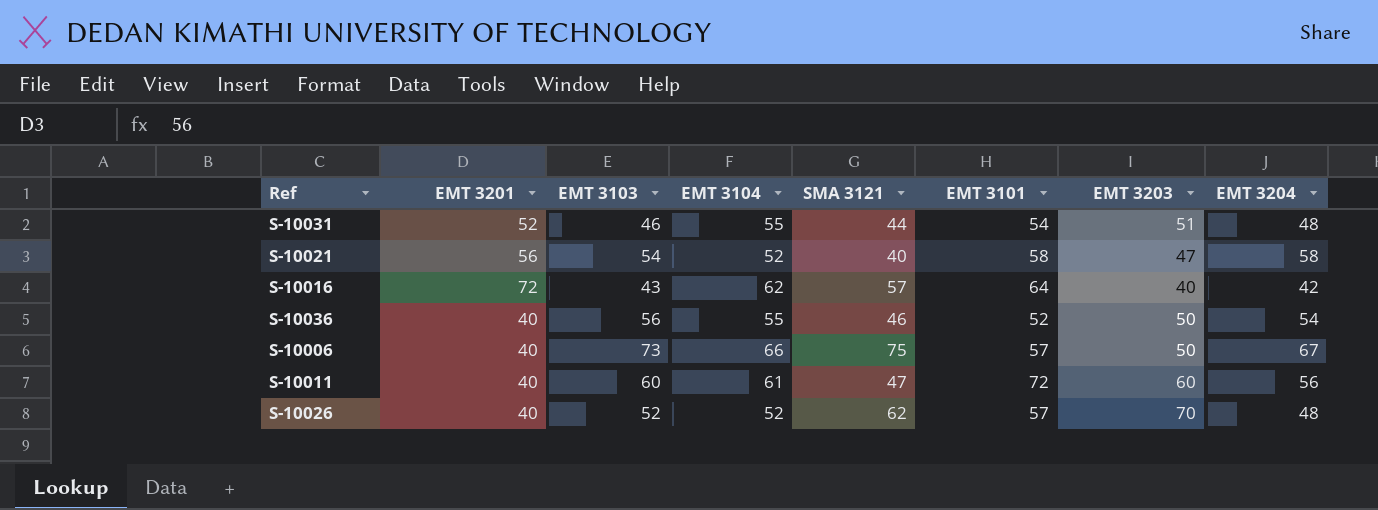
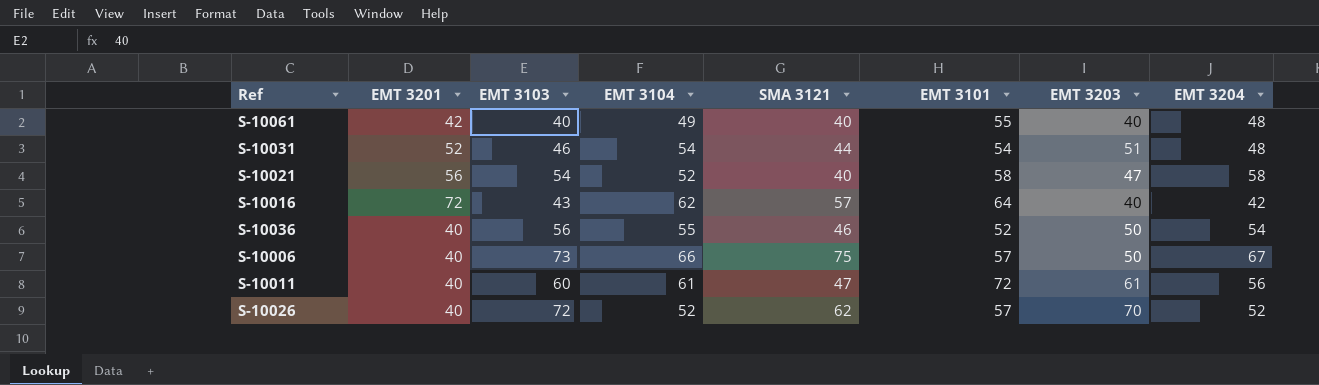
row S-10061: none -> 42 | 40 | 49 | 40 | 55 | 40 | 48
S-10031 | EMT 3104: 55 -> 54
S-10011 | EMT 3203: 60 -> 61
S-10026 | EMT 3103: 52 -> 72
S-10026 | EMT 3204: 48 -> 52

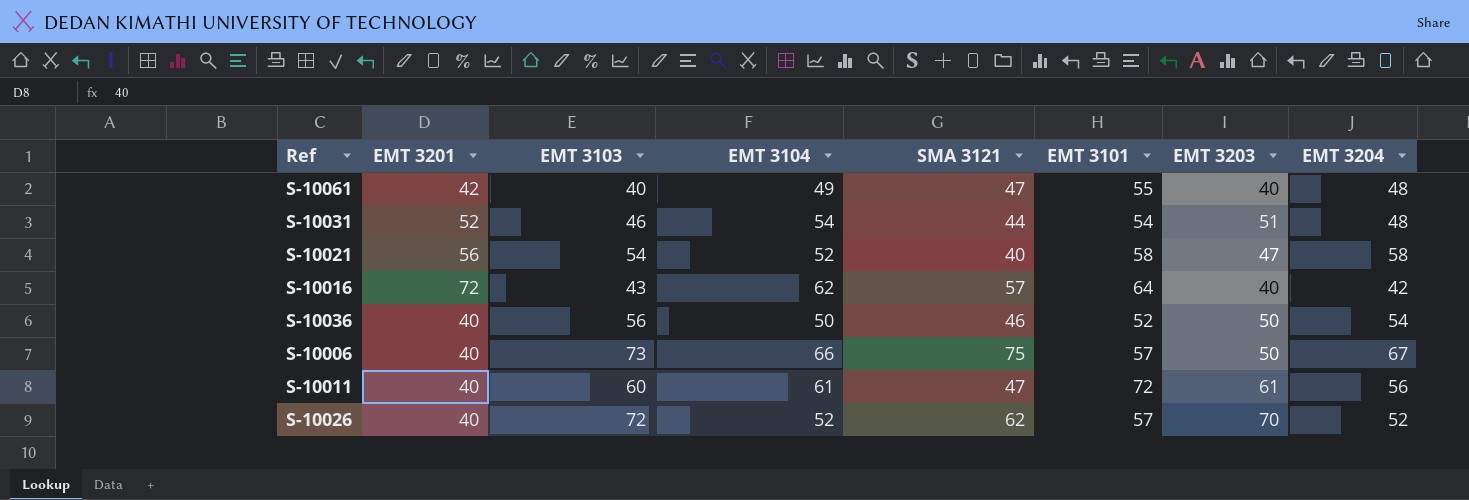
S-10061 | SMA 3121: 40 -> 47
S-10036 | EMT 3104: 55 -> 50

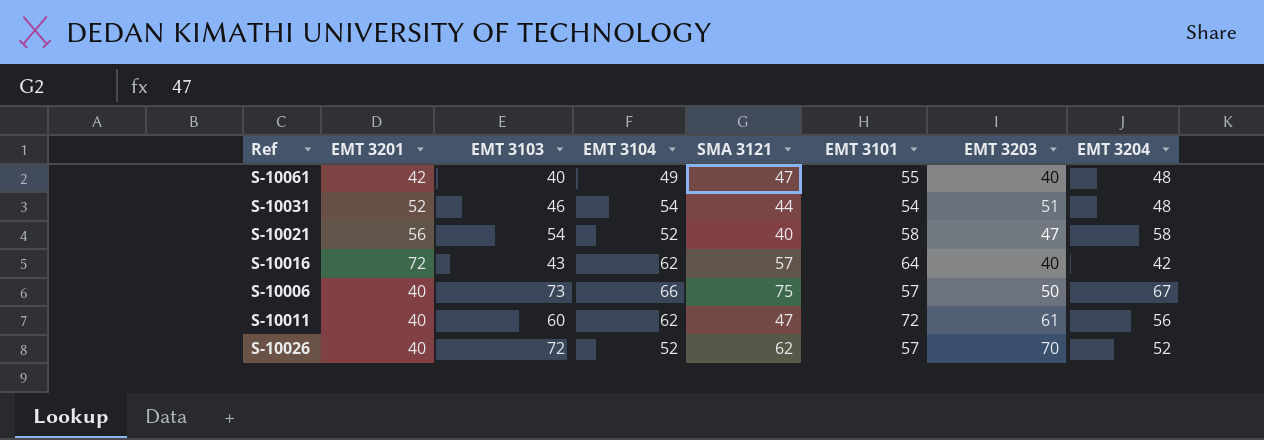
row S-10036: 40 | 56 | 50 | 46 | 52 | 50 | 54 -> none
S-10011 | EMT 3104: 61 -> 62

